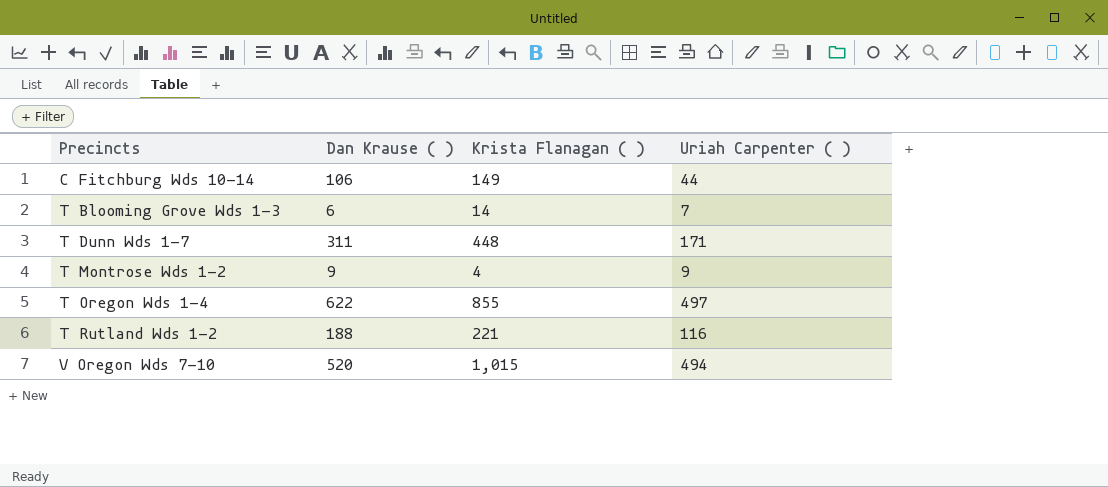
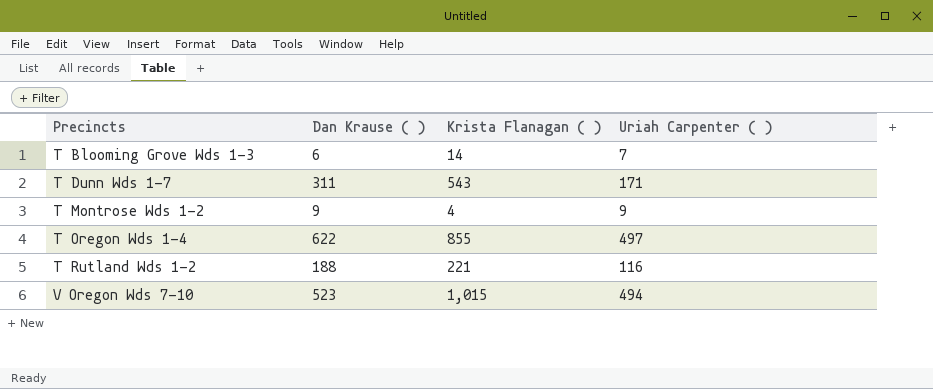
row C Fitchburg Wds 10-14: 106 | 149 | 44 -> none
T Dunn Wds 1-7 | Krista Flanagan ( ): 448 -> 543
V Oregon Wds 7-10 | Dan Krause ( ): 520 -> 523

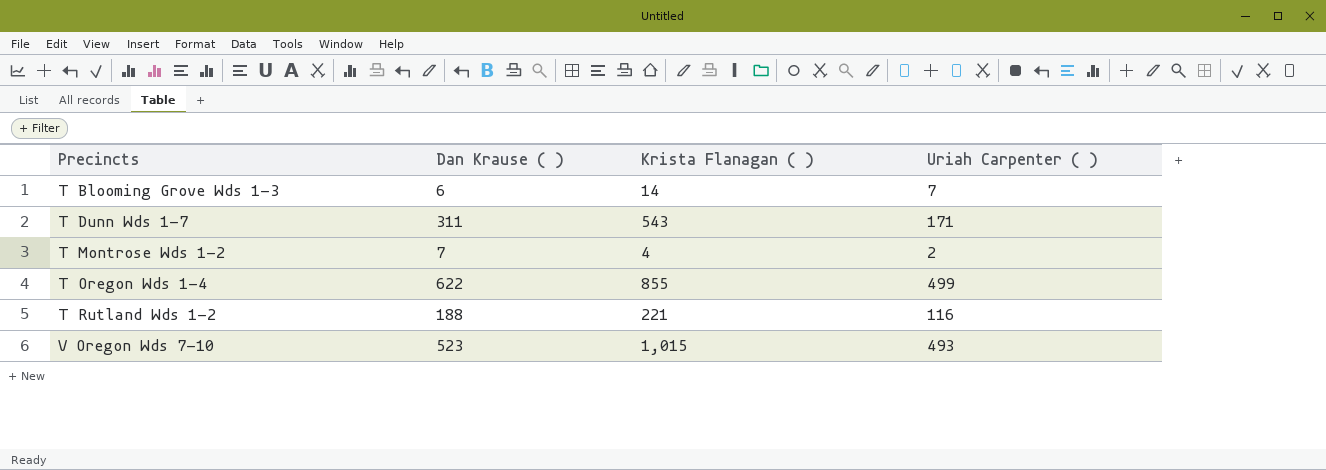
T Montrose Wds 1-2 | Dan Krause ( ): 9 -> 7
T Montrose Wds 1-2 | Uriah Carpenter ( ): 9 -> 2
T Oregon Wds 1-4 | Uriah Carpenter ( ): 497 -> 499
V Oregon Wds 7-10 | Uriah Carpenter ( ): 494 -> 493

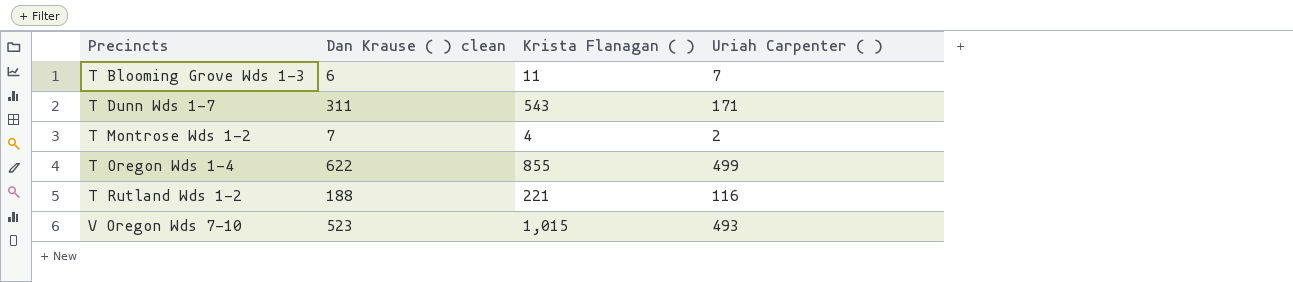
column name: Dan Krause ( ) -> Dan Krause ( ) clean
T Blooming Grove Wds 1-3 | Krista Flanagan ( ): 14 -> 11

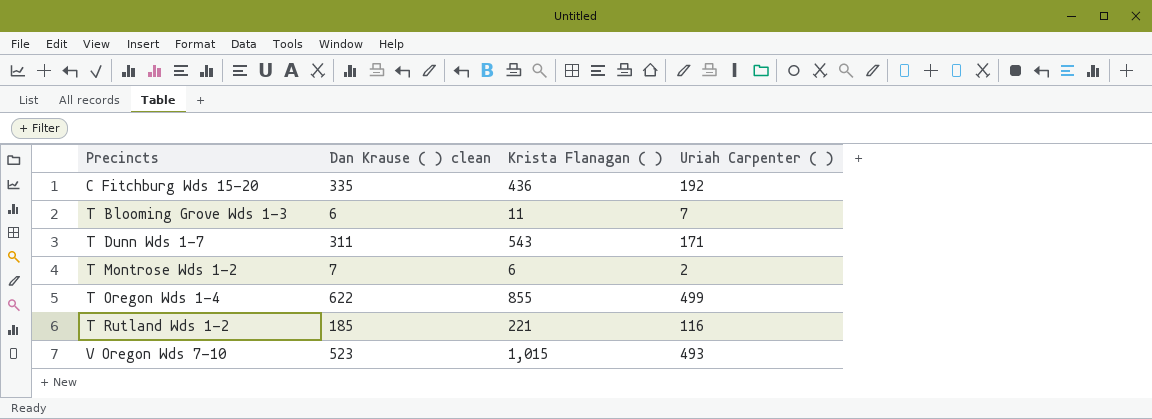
row C Fitchburg Wds 15-20: none -> 335 | 436 | 192
T Montrose Wds 1-2 | Krista Flanagan ( ): 4 -> 6
T Rutland Wds 1-2 | Dan Krause ( ) clean: 188 -> 185

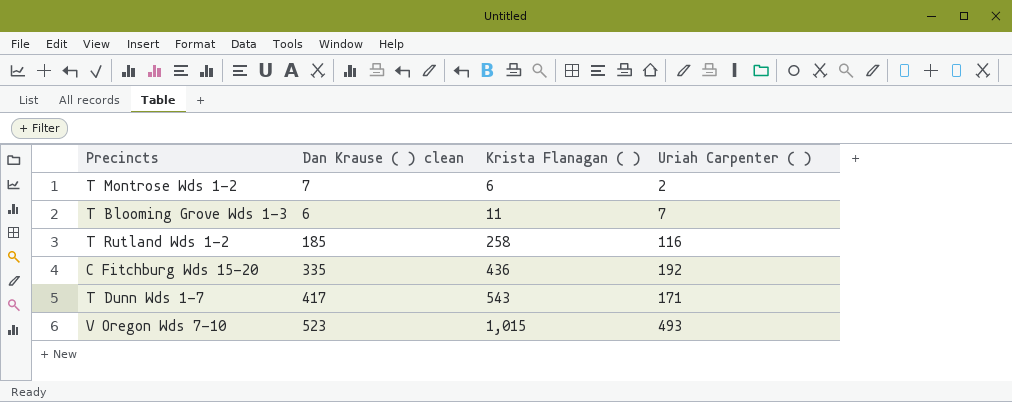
row order: Precincts ascending -> Krista Flanagan ( ) ascending
row T Oregon Wds 1-4: 622 | 855 | 499 -> none
T Rutland Wds 1-2 | Krista Flanagan ( ): 221 -> 258
T Dunn Wds 1-7 | Dan Krause ( ) clean: 311 -> 417

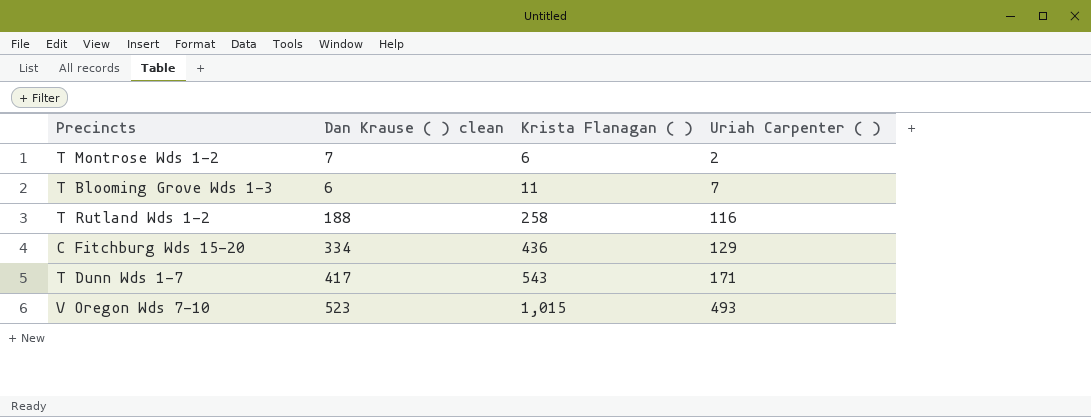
T Rutland Wds 1-2 | Dan Krause ( ) clean: 185 -> 188
C Fitchburg Wds 15-20 | Dan Krause ( ) clean: 335 -> 334
C Fitchburg Wds 15-20 | Uriah Carpenter ( ): 192 -> 129

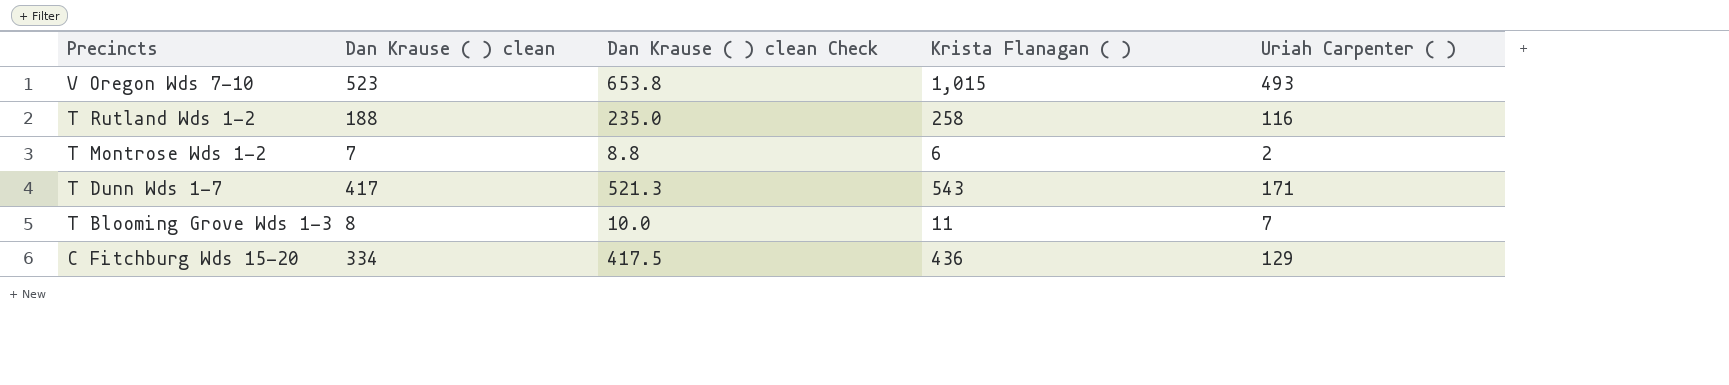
row order: Krista Flanagan ( ) ascending -> Precincts descending
column Dan Krause ( ) clean Check | formula: none -> [Dan Krause ( ) clean] * 1.25
T Blooming Grove Wds 1-3 | Dan Krause ( ) clean: 6 -> 8

